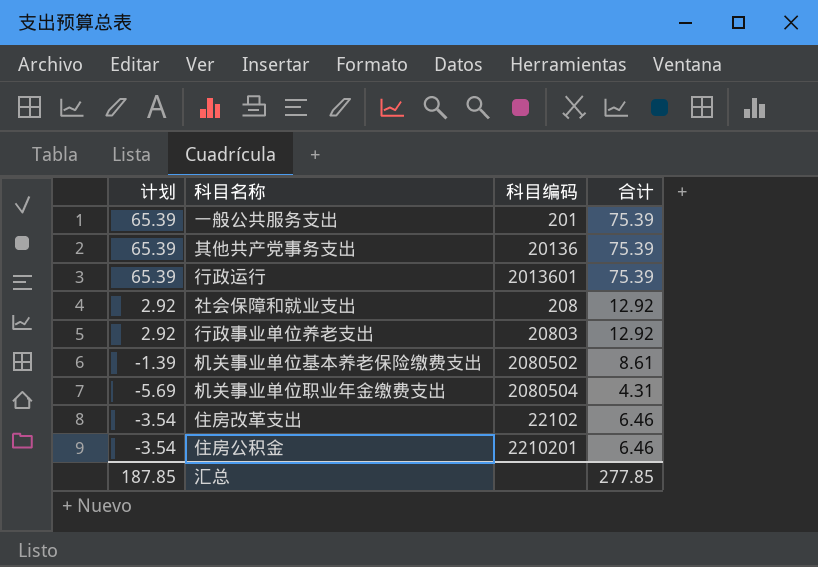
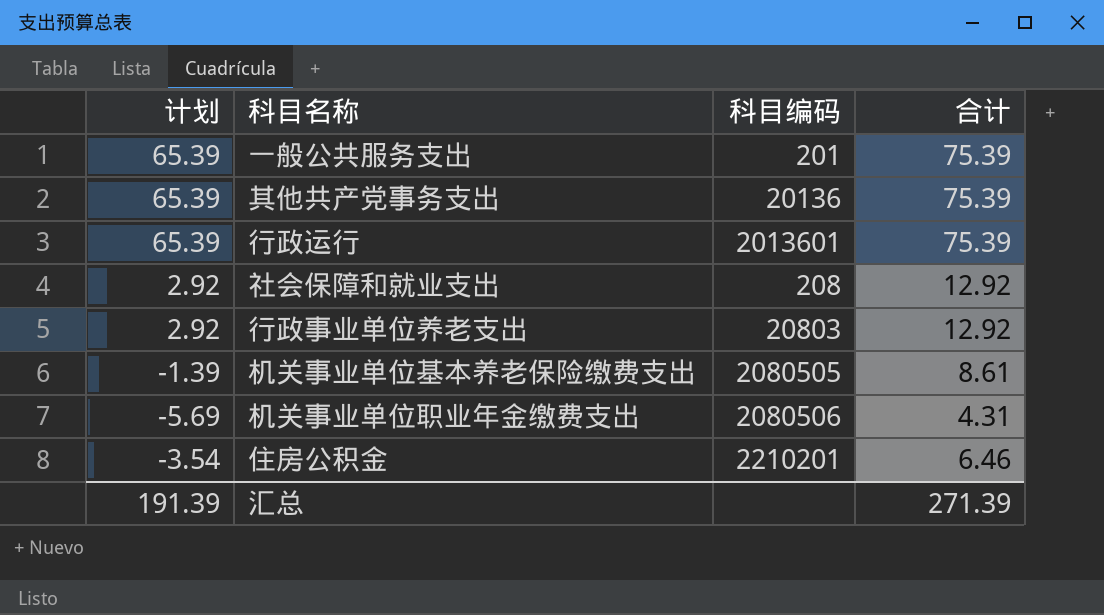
row 住房改革支出: -3.54 | 22102 | 6.46 -> none
机关事业单位基本养老保险缴费支出 | 科目编码: 2080502 -> 2080505
机关事业单位职业年金缴费支出 | 科目编码: 2080504 -> 2080506
汇总 | 计划: 187.85 -> 191.39
汇总 | 合计: 277.85 -> 271.39

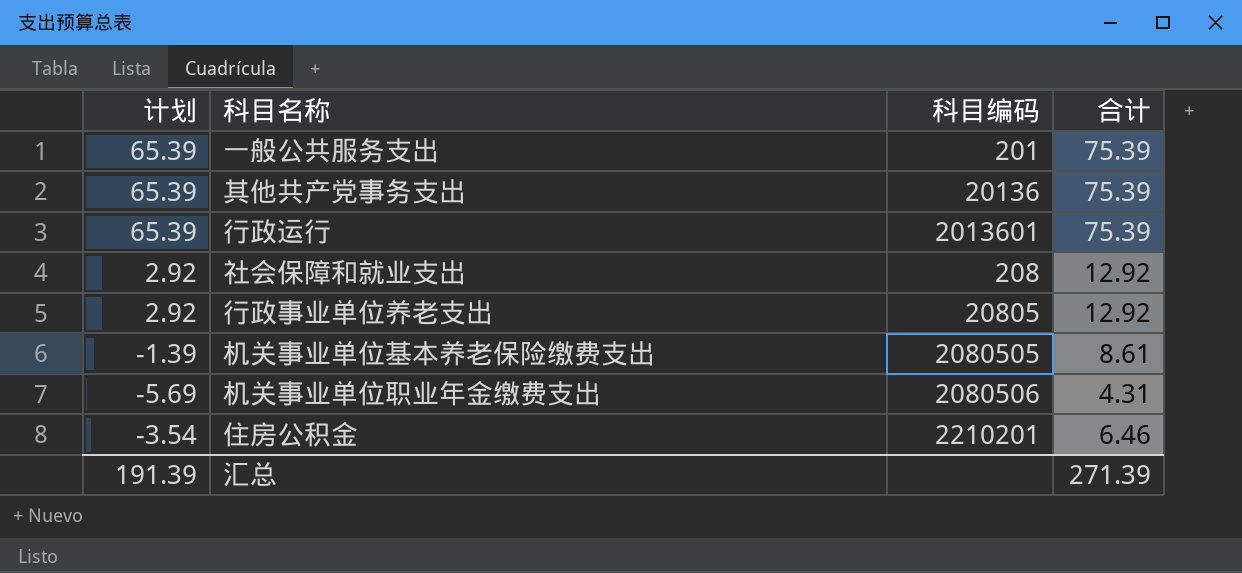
行政事业单位养老支出 | 科目编码: 20803 -> 20805

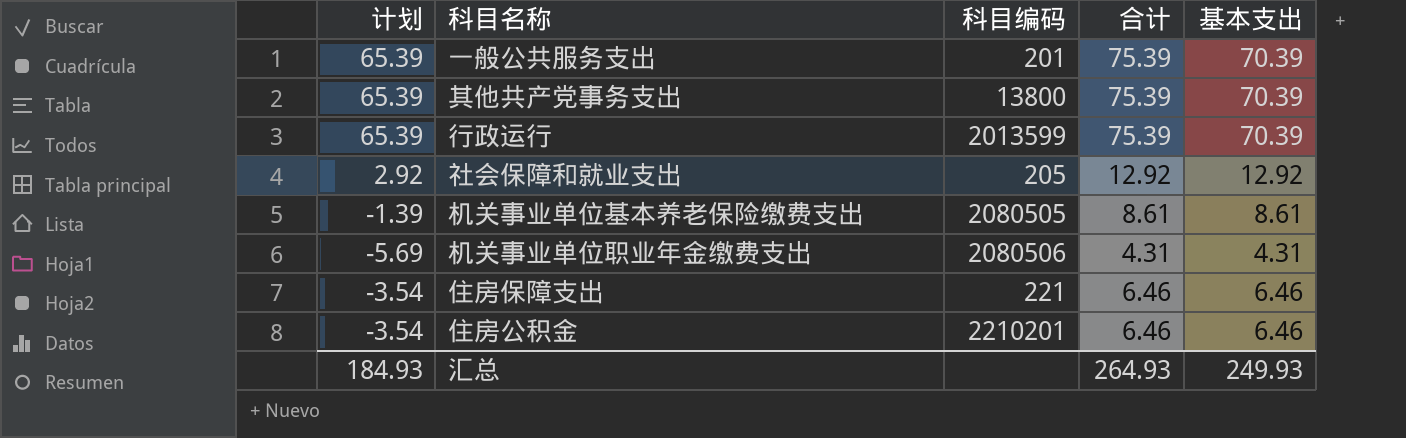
column 基本支出 | position: none -> 5
row 行政事业单位养老支出: 2.92 | 20805 | 12.92 -> none
其他共产党事务支出 | 科目编码: 20136 -> 13800
行政运行 | 科目编码: 2013601 -> 2013599
社会保障和就业支出 | 科目编码: 208 -> 205
row 住房保障支出: none -> -3.54 | 221 | 6.46 | 6.46
汇总 | 计划: 191.39 -> 184.93
汇总 | 合计: 271.39 -> 264.93

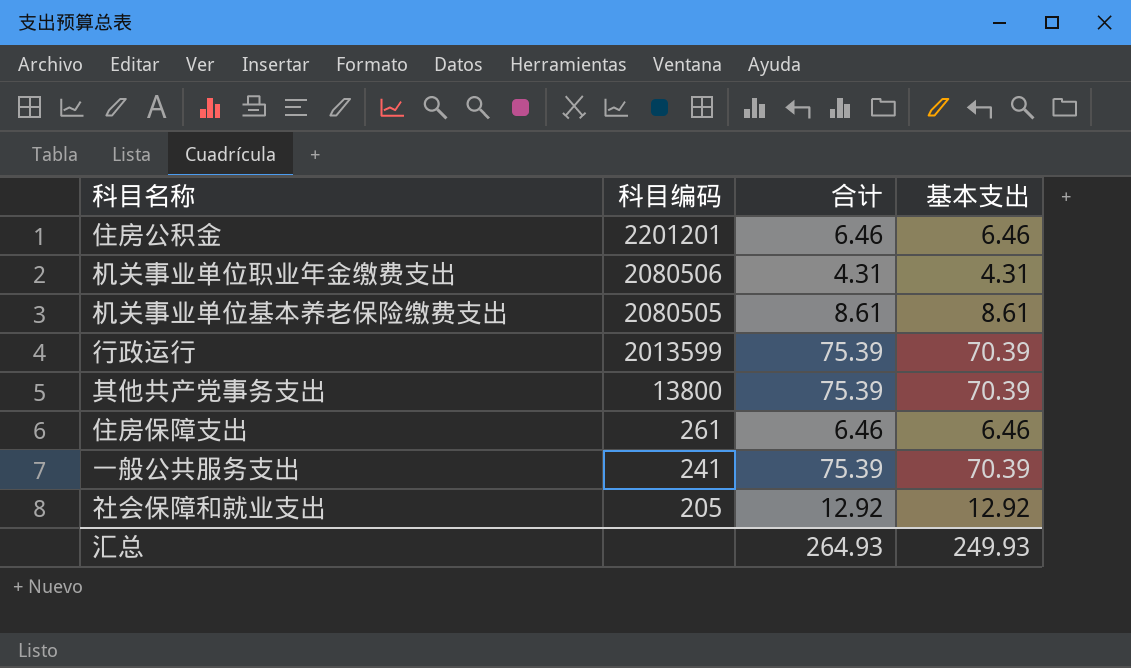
row order: none -> 科目编码 descending
column 计划 | formula: [合计] - 10 -> none
住房公积金 | 科目编码: 2210201 -> 2201201
住房保障支出 | 科目编码: 221 -> 261
一般公共服务支出 | 科目编码: 201 -> 241

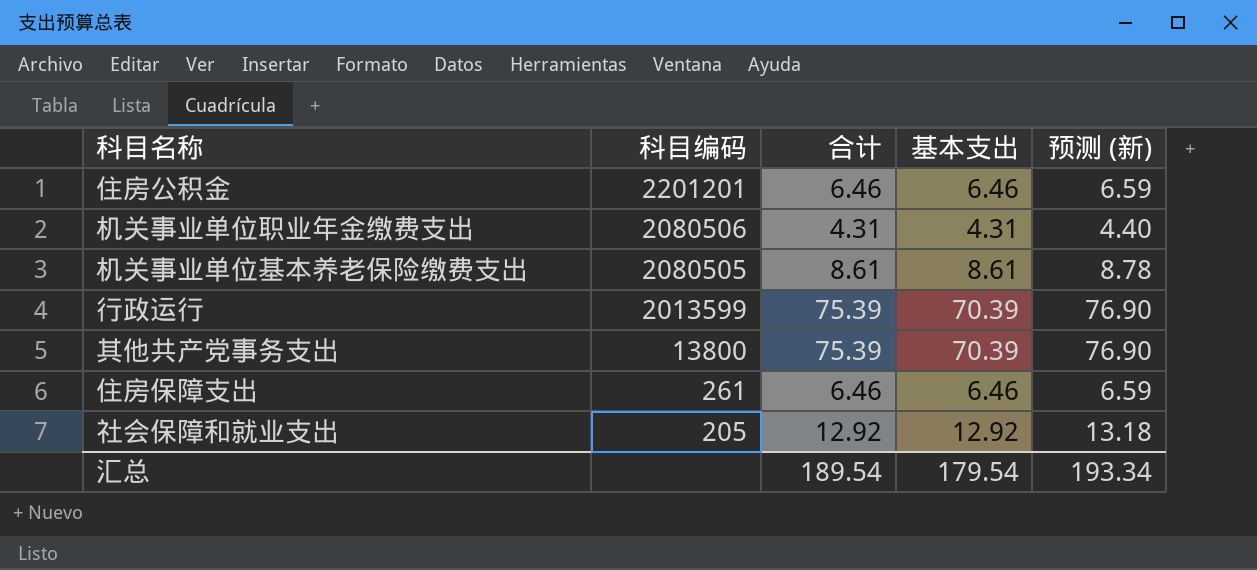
column 预测 (新) | formula: none -> [合计] * 1.02
row 一般公共服务支出: 241 | 75.39 | 70.39 -> none
汇总 | 合计: 264.93 -> 189.54
汇总 | 基本支出: 249.93 -> 179.54

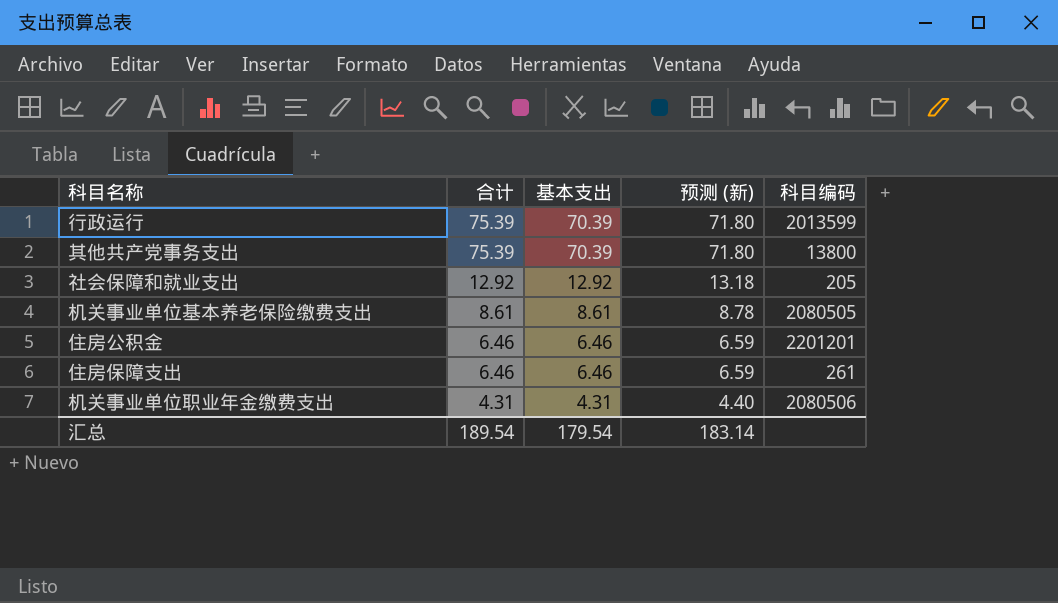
row order: 科目编码 descending -> 合计 descending
column 预测 (新) | formula: [合计] * 1.02 -> [基本支出] * 1.02
column 科目编码 | position: 2 -> 5
汇总 | 预测 (新): 193.34 -> 183.14

